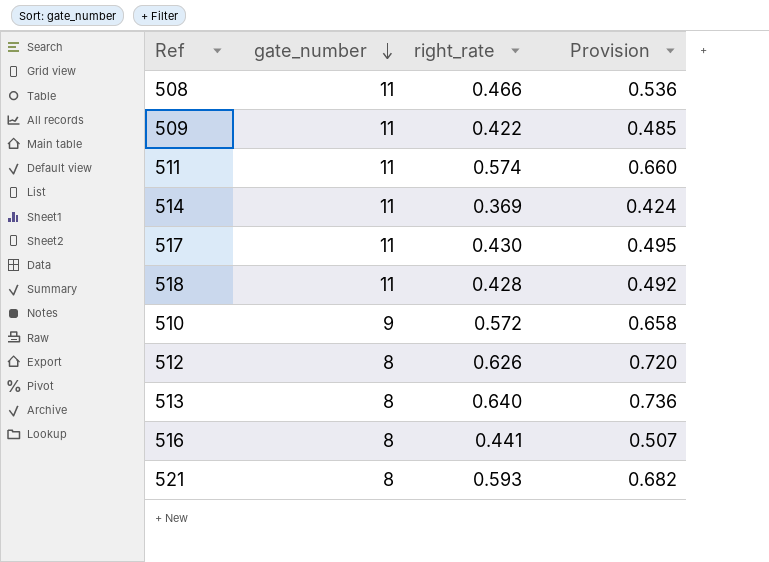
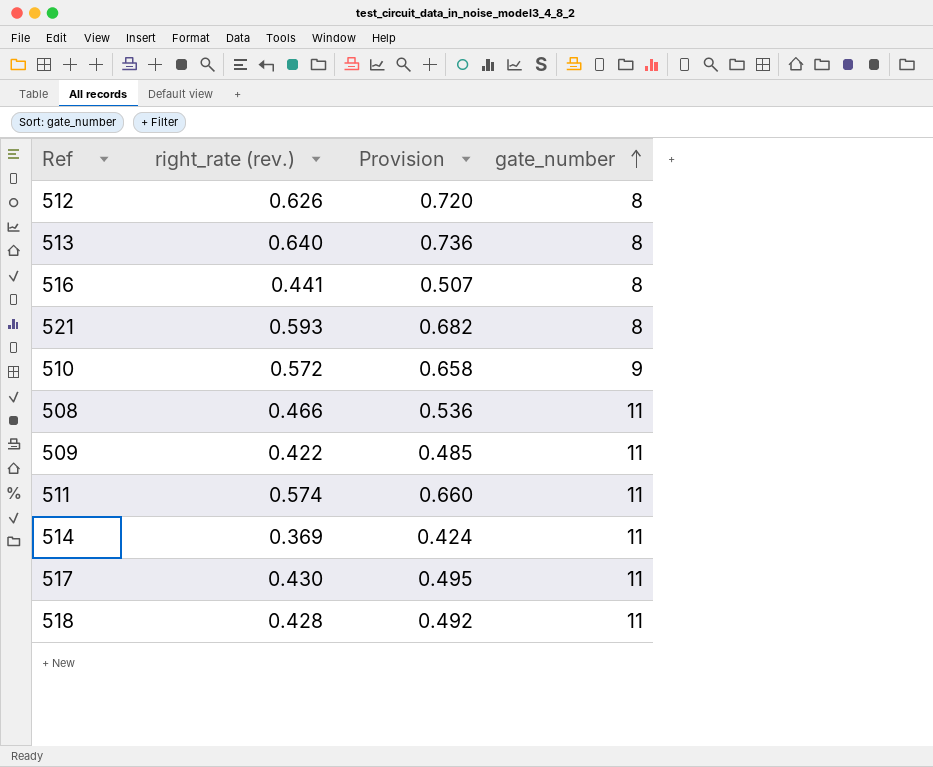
row order: gate_number descending -> gate_number ascending
column name: right_rate -> right_rate (rev.)
column gate_number | position: 2 -> 4

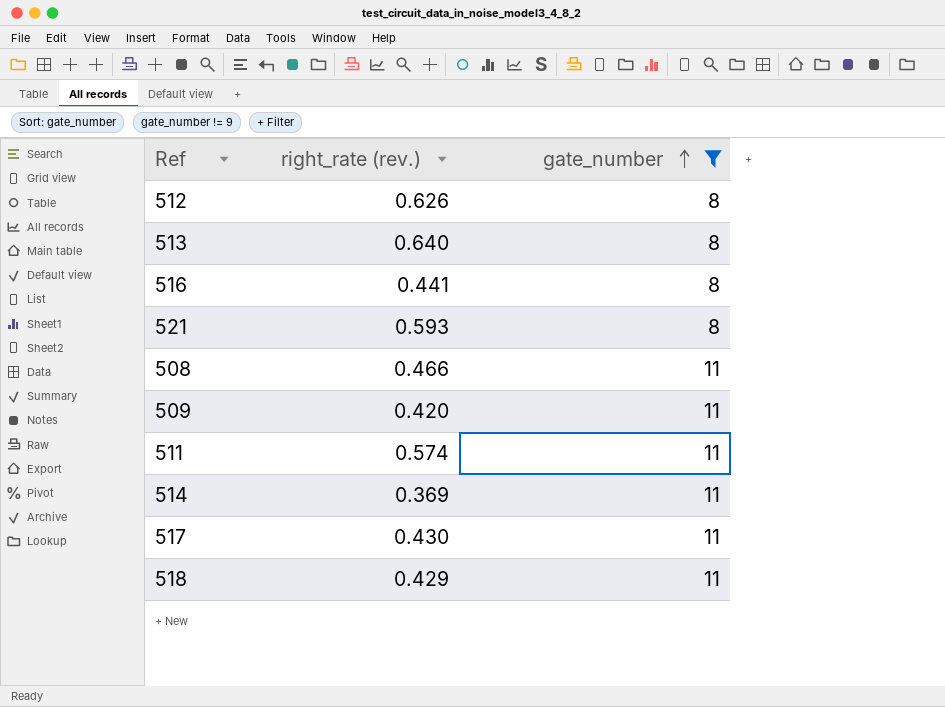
filter: none -> gate_number != 9
column Provision | formula: [right_rate (rev.)] * 1.15 -> none
509 | right_rate (rev.): 0.422 -> 0.420
518 | right_rate (rev.): 0.428 -> 0.429

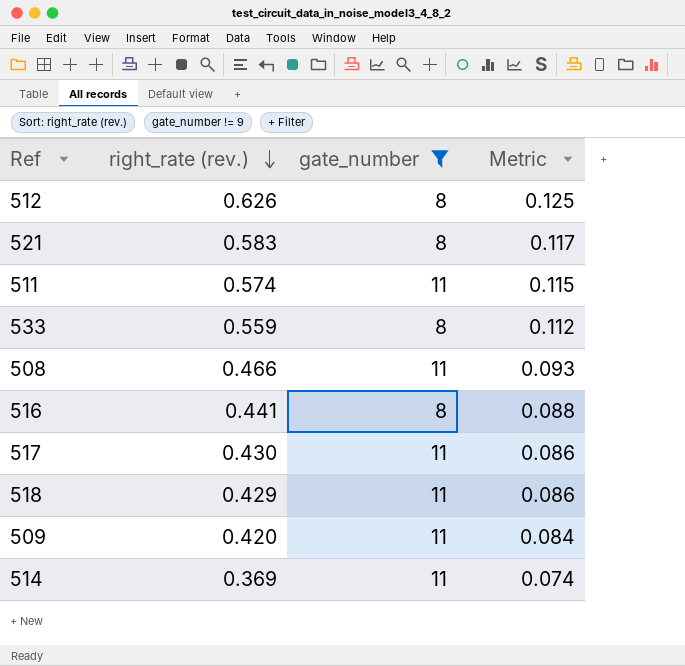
row order: gate_number ascending -> right_rate (rev.) descending
column Metric | formula: none -> [right_rate (rev.)] * 0.2
row 513: 0.640 | 8 -> none
521 | right_rate (rev.): 0.593 -> 0.583
row 533: none -> 0.559 | 8 | 0.112

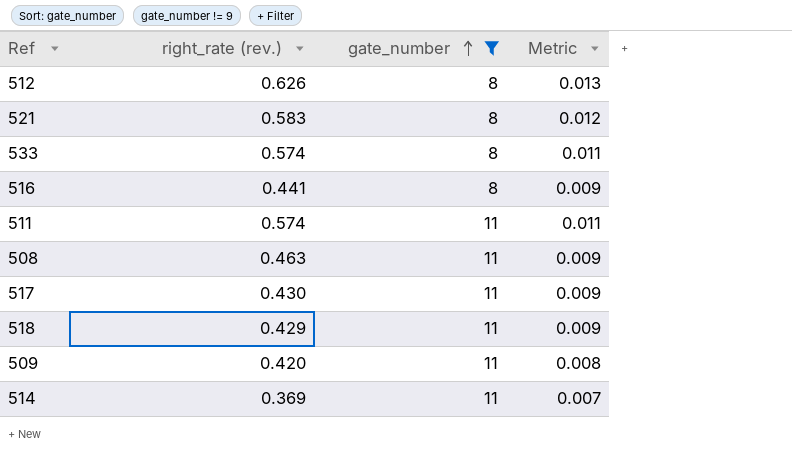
row order: right_rate (rev.) descending -> gate_number ascending
column Metric | formula: [right_rate (rev.)] * 0.2 -> [right_rate (rev.)] * 0.02
533 | right_rate (rev.): 0.559 -> 0.574
508 | right_rate (rev.): 0.466 -> 0.463

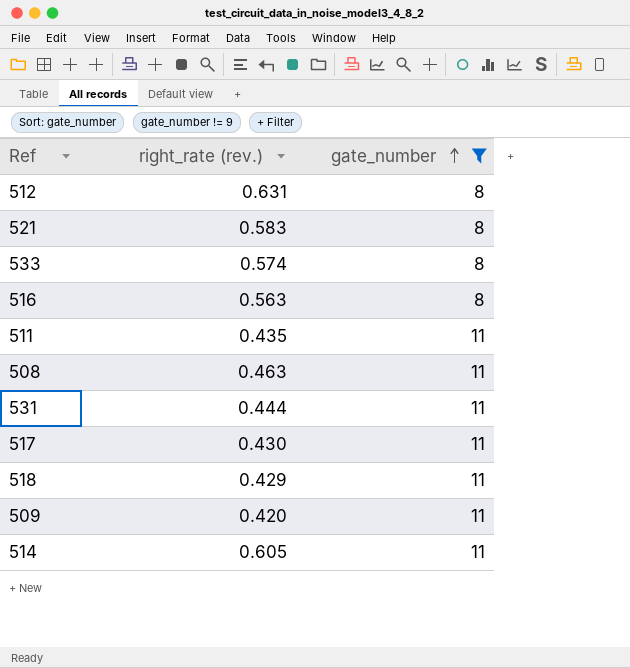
column Metric | formula: [right_rate (rev.)] * 0.02 -> none
512 | right_rate (rev.): 0.626 -> 0.631
516 | right_rate (rev.): 0.441 -> 0.563
511 | right_rate (rev.): 0.574 -> 0.435
row 531: none -> 0.444 | 11
514 | right_rate (rev.): 0.369 -> 0.605

